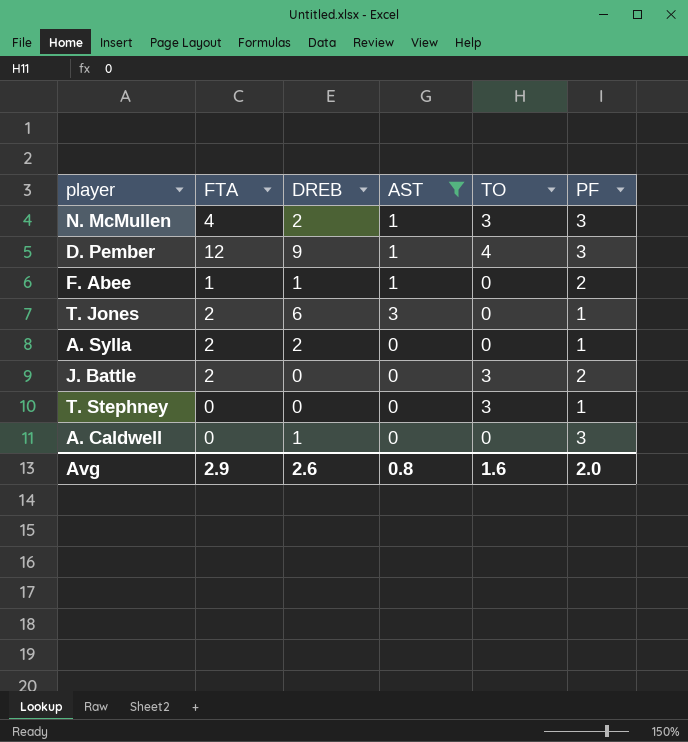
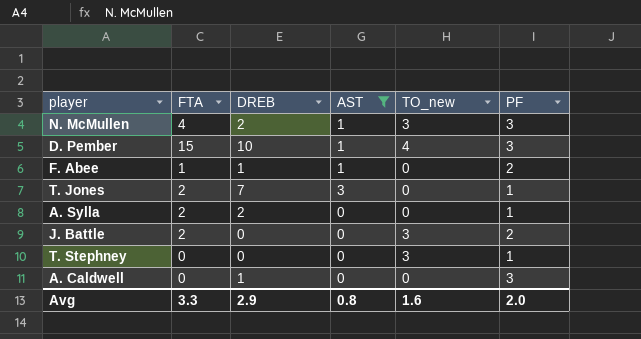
column name: TO -> TO_new
D. Pember | FTA: 12 -> 15
D. Pember | DREB: 9 -> 10
T. Jones | DREB: 6 -> 7
Avg | FTA: 2.9 -> 3.3
Avg | DREB: 2.6 -> 2.9

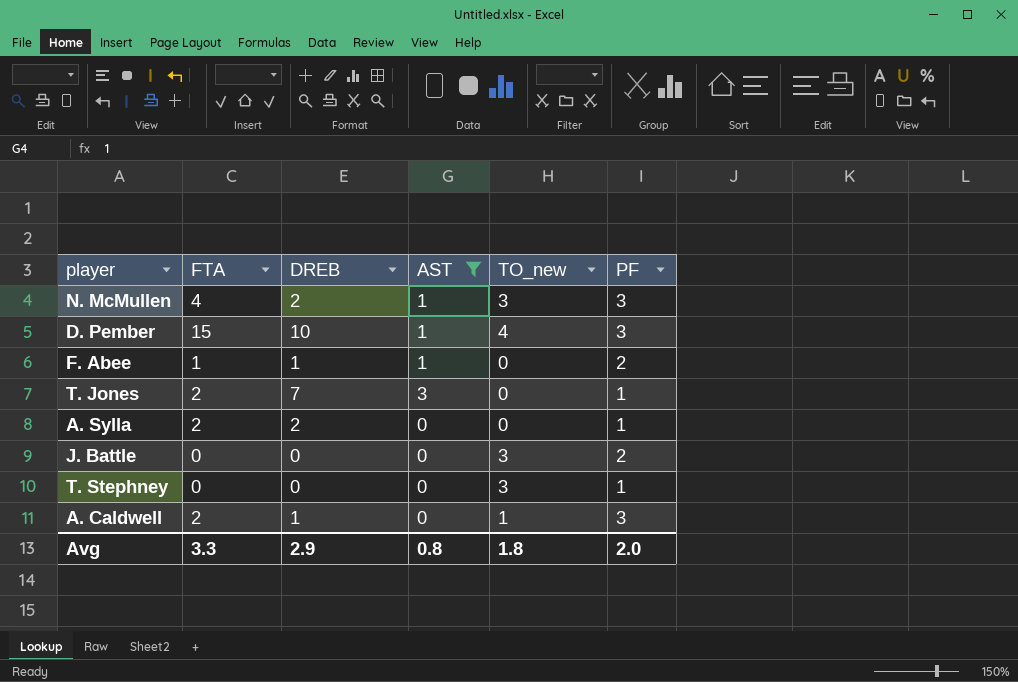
J. Battle | FTA: 2 -> 0
A. Caldwell | FTA: 0 -> 2
A. Caldwell | TO_new: 0 -> 1
Avg | TO_new: 1.6 -> 1.8

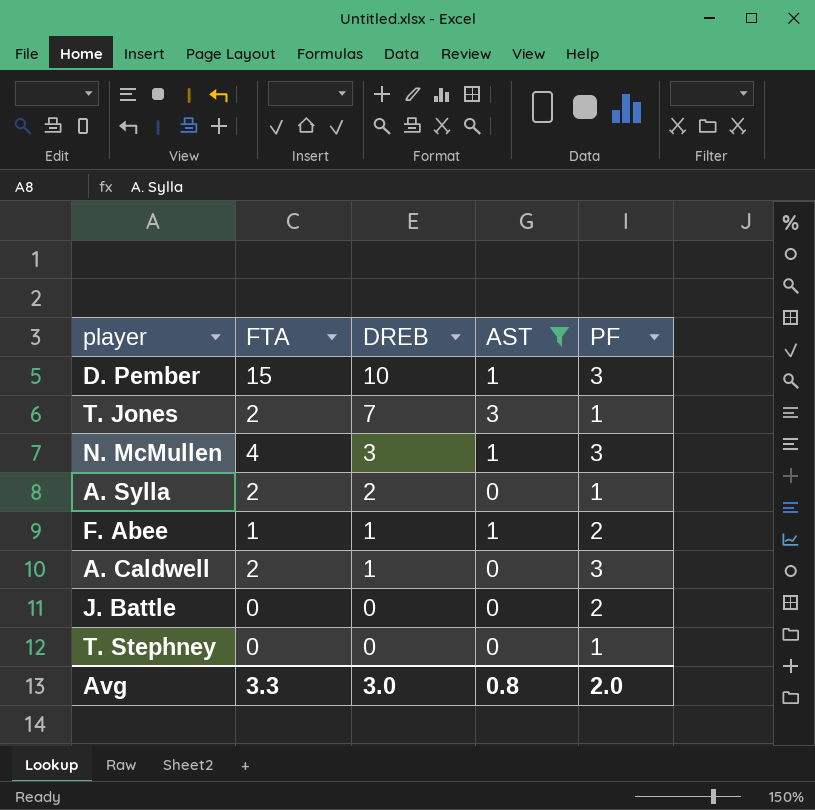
row order: none -> DREB descending
column TO_new | position: 5 -> none
N. McMullen | DREB: 2 -> 3
Avg | DREB: 2.9 -> 3.0

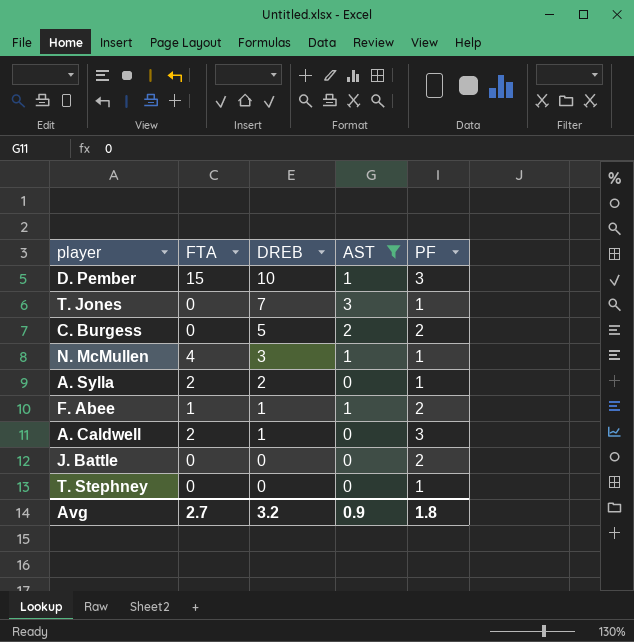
T. Jones | FTA: 2 -> 0
row C. Burgess: none -> 0 | 5 | 2 | 2
N. McMullen | PF: 3 -> 1
Avg | FTA: 3.3 -> 2.7
Avg | DREB: 3.0 -> 3.2
Avg | AST: 0.8 -> 0.9
Avg | PF: 2.0 -> 1.8

